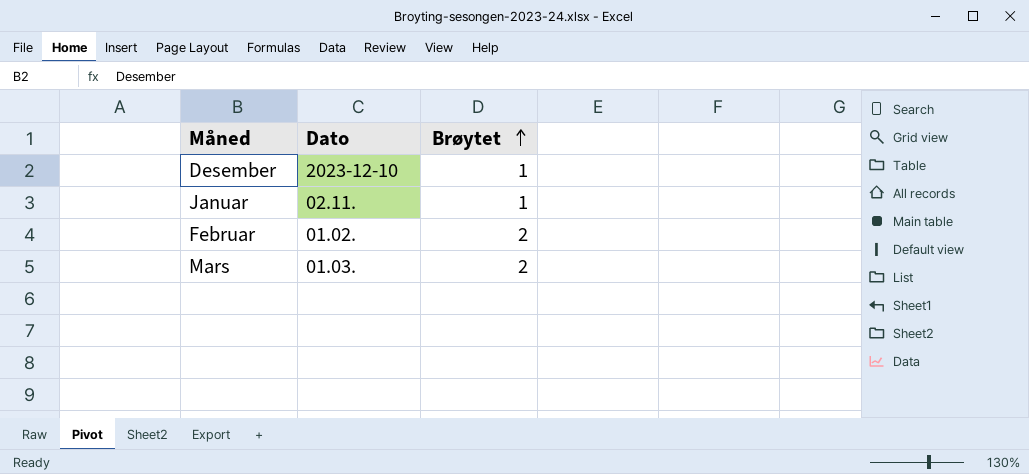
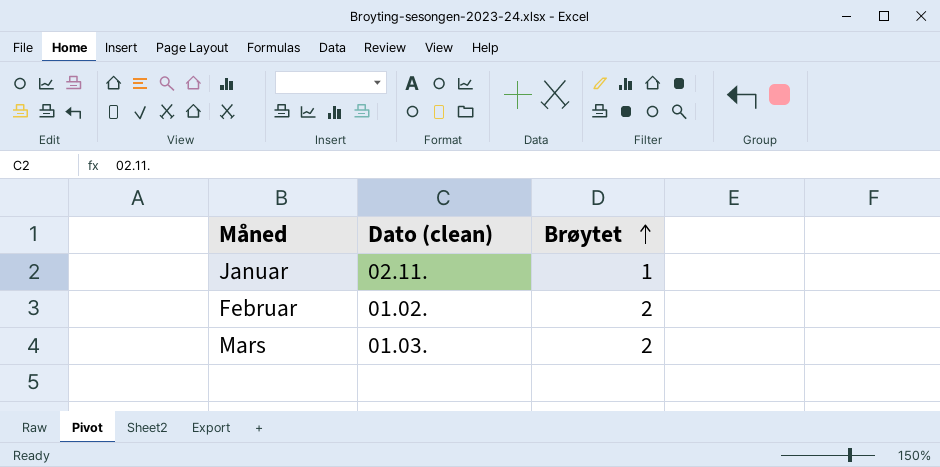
column name: Dato -> Dato (clean)
row Desember: 2023-12-10 | 1 -> none

